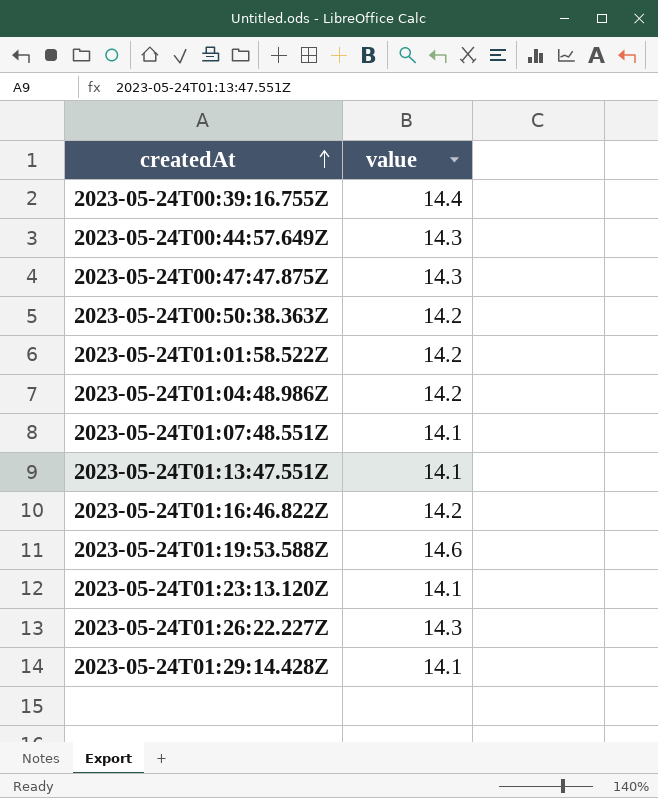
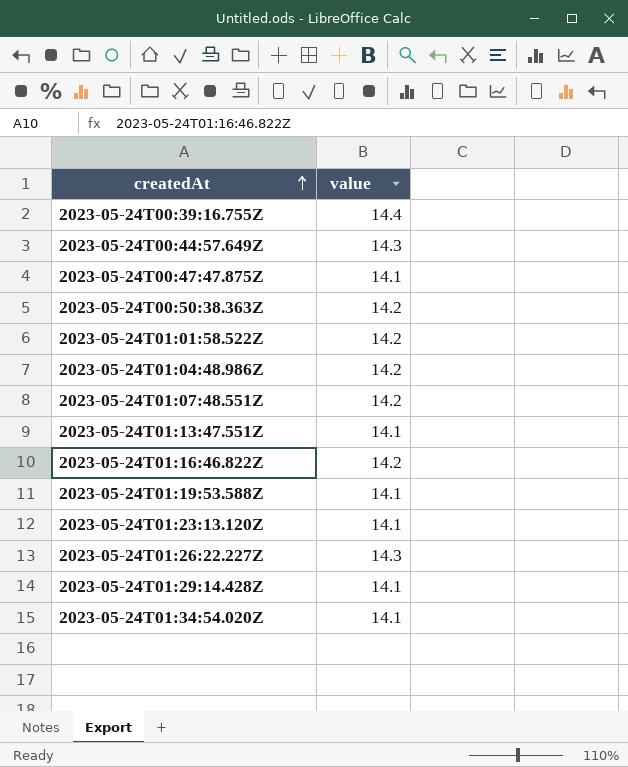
2023-05-24T00:47:47.875Z | value: 14.3 -> 14.1
2023-05-24T01:07:48.551Z | value: 14.1 -> 14.2
2023-05-24T01:19:53.588Z | value: 14.6 -> 14.1
row 2023-05-24T01:34:54.020Z: none -> 14.1

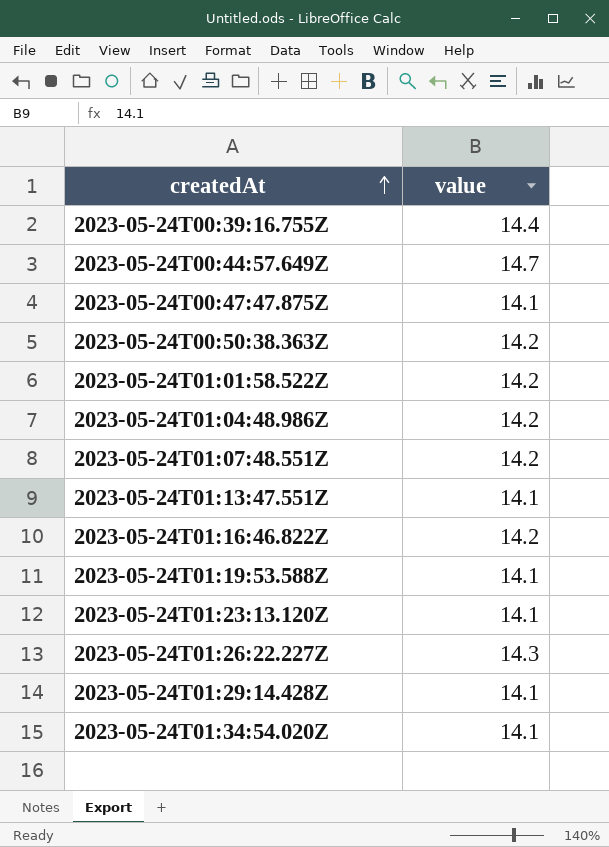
2023-05-24T00:44:57.649Z | value: 14.3 -> 14.7

